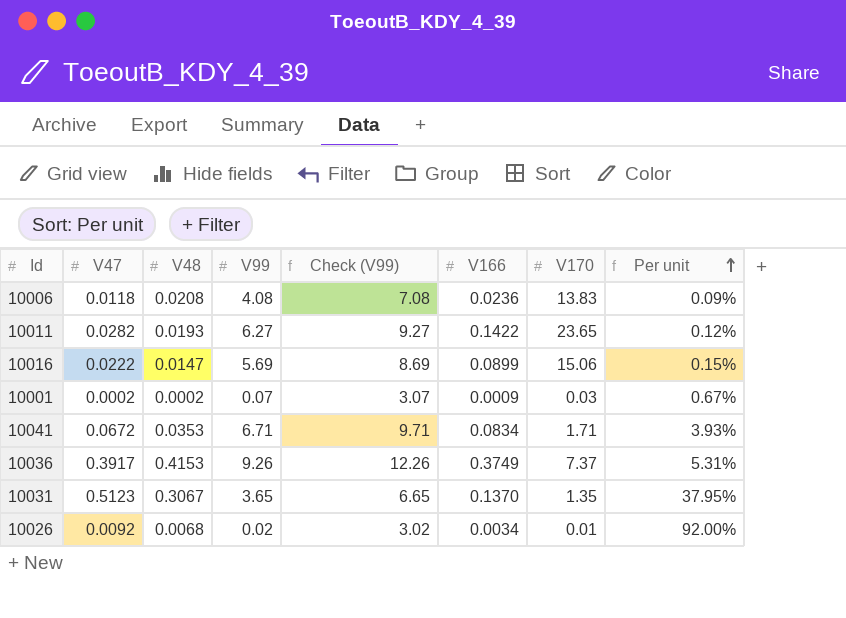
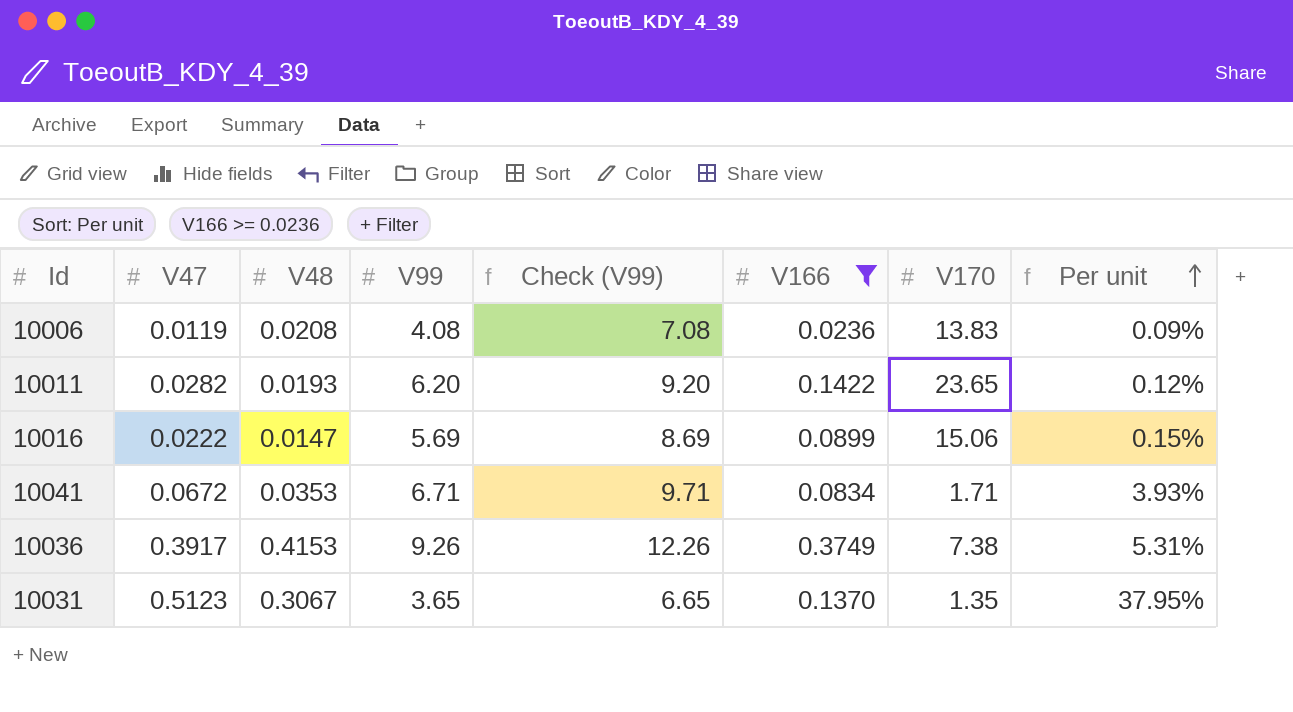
filter: none -> V166 >= 0.0236
10006 | V47: 0.0118 -> 0.0119
10011 | V99: 6.27 -> 6.20
10011 | Check (V99): 9.27 -> 9.20
10036 | V170: 7.37 -> 7.38

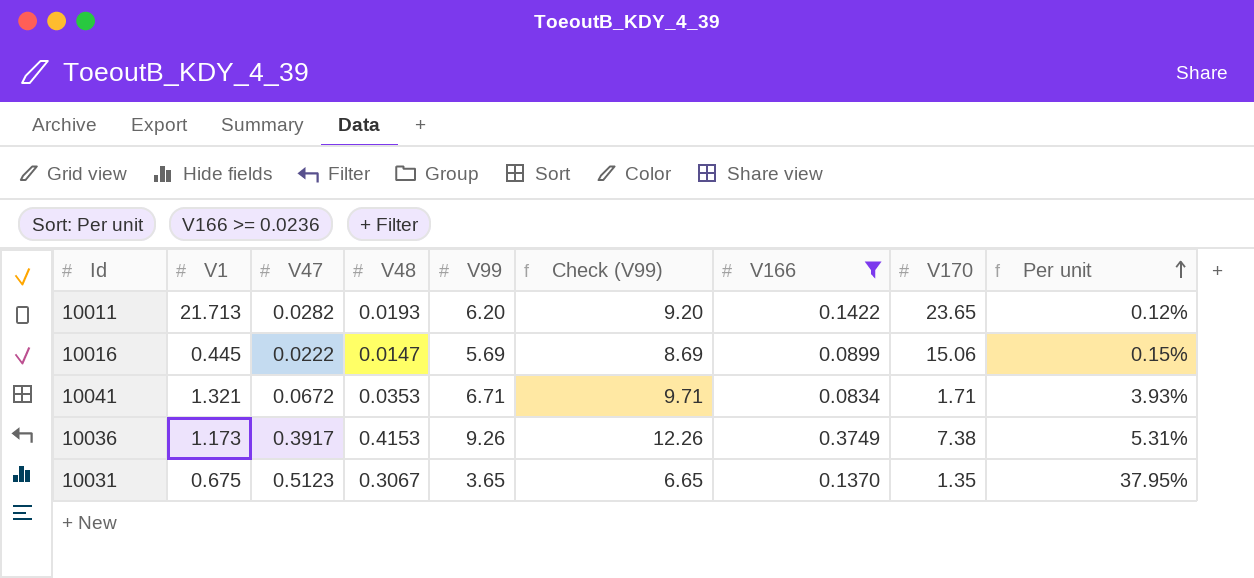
column V1 | position: none -> 2
row 10006: 0.0119 | 0.0208 | 4.08 | 7.08 | 0.0236 | 13.83 | 0.09% -> none

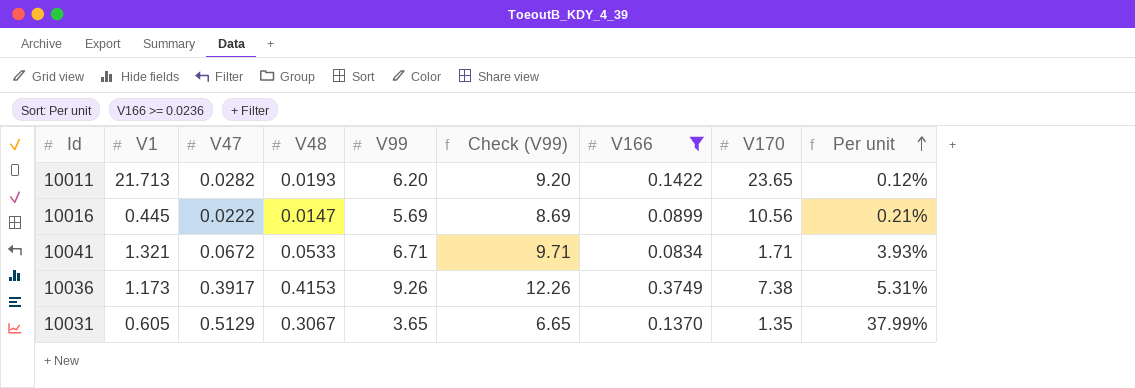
10016 | V170: 15.06 -> 10.56
10016 | Per unit: 0.15% -> 0.21%
10041 | V48: 0.0353 -> 0.0533
10031 | V1: 0.675 -> 0.605
10031 | V47: 0.5123 -> 0.5129
10031 | Per unit: 37.95% -> 37.99%

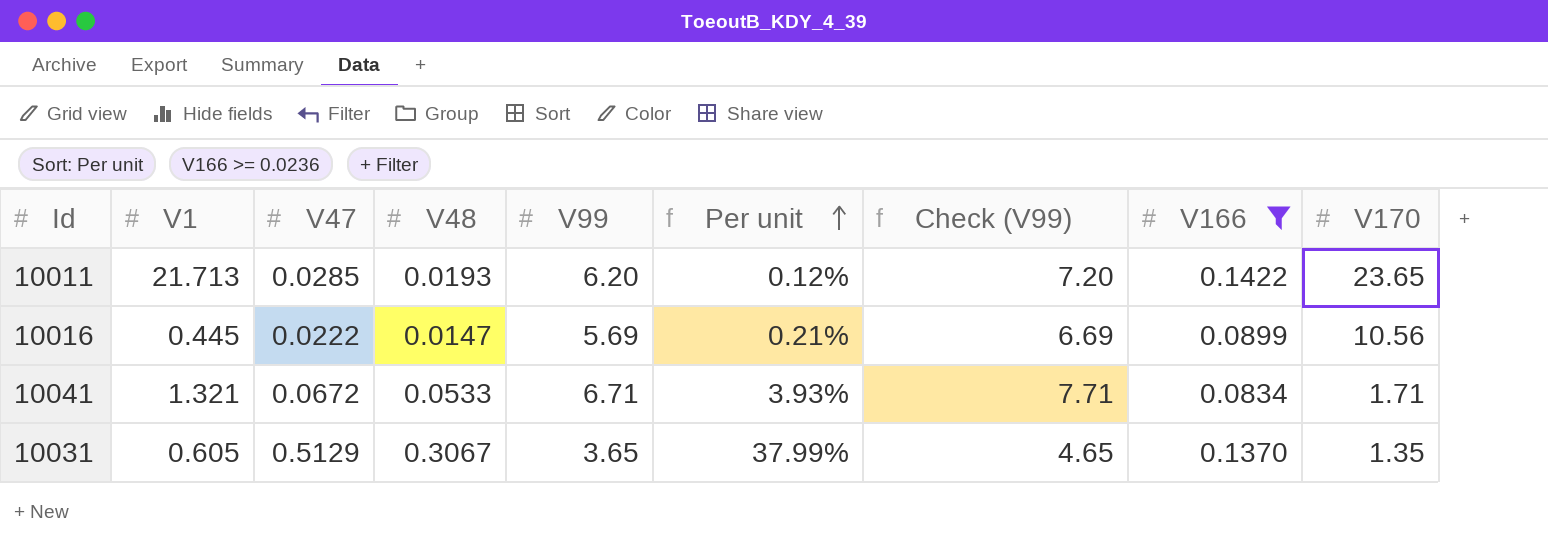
column Per unit | position: 9 -> 6
column Check (V99) | formula: [V99] + 3 -> [V99] + 1
row 10036: 1.173 | 0.3917 | 0.4153 | 9.26 | 12.26 | 0.3749 | 7.38 | 5.31% -> none
10011 | V47: 0.0282 -> 0.0285

